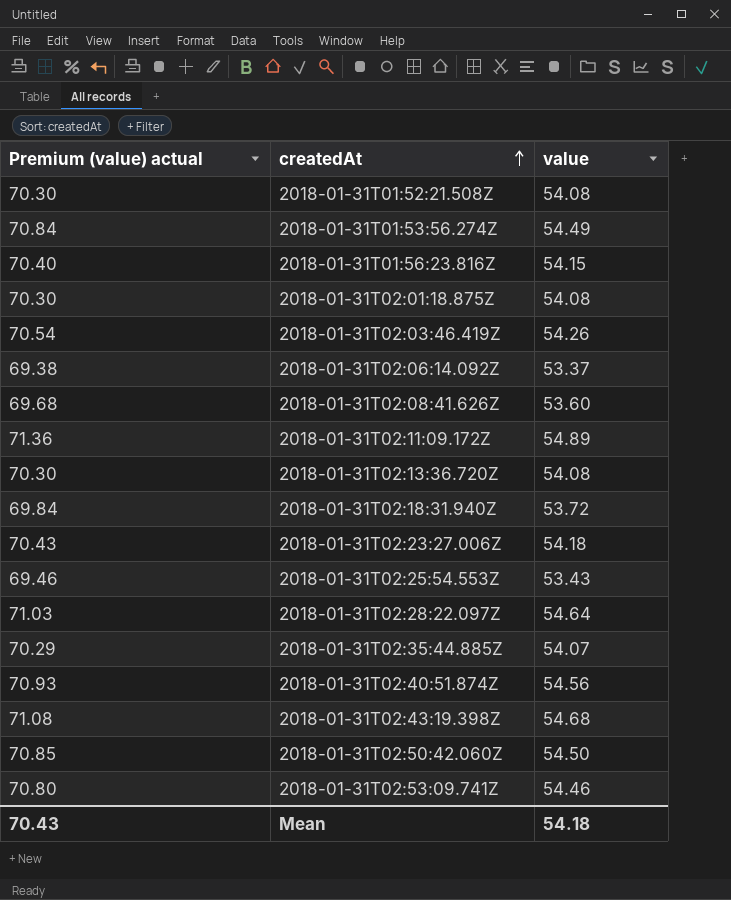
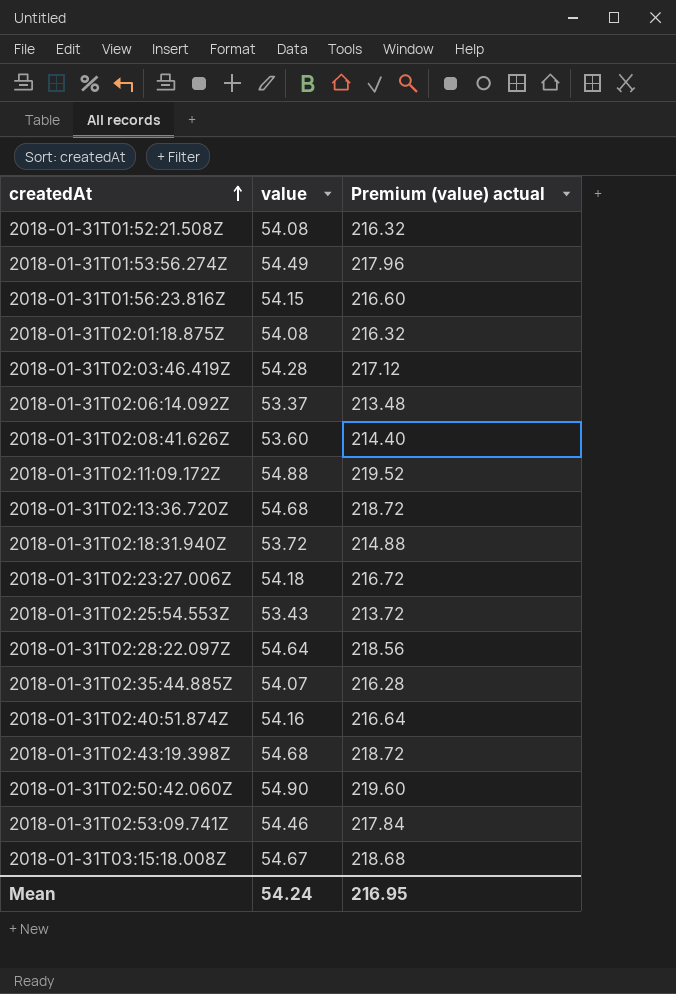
column Premium (value) actual | formula: [value] * 1.3 -> [value] * 4
column Premium (value) actual | position: 1 -> 3
2018-01-31T02:03:46.419Z | value: 54.26 -> 54.28
2018-01-31T02:11:09.172Z | value: 54.89 -> 54.88
2018-01-31T02:13:36.720Z | value: 54.08 -> 54.68
2018-01-31T02:40:51.874Z | value: 54.56 -> 54.16
2018-01-31T02:50:42.060Z | value: 54.50 -> 54.90
row 2018-01-31T03:15:18.008Z: none -> 54.67 | 218.68
Mean | value: 54.18 -> 54.24
Mean | Premium (value) actual: 70.43 -> 216.95

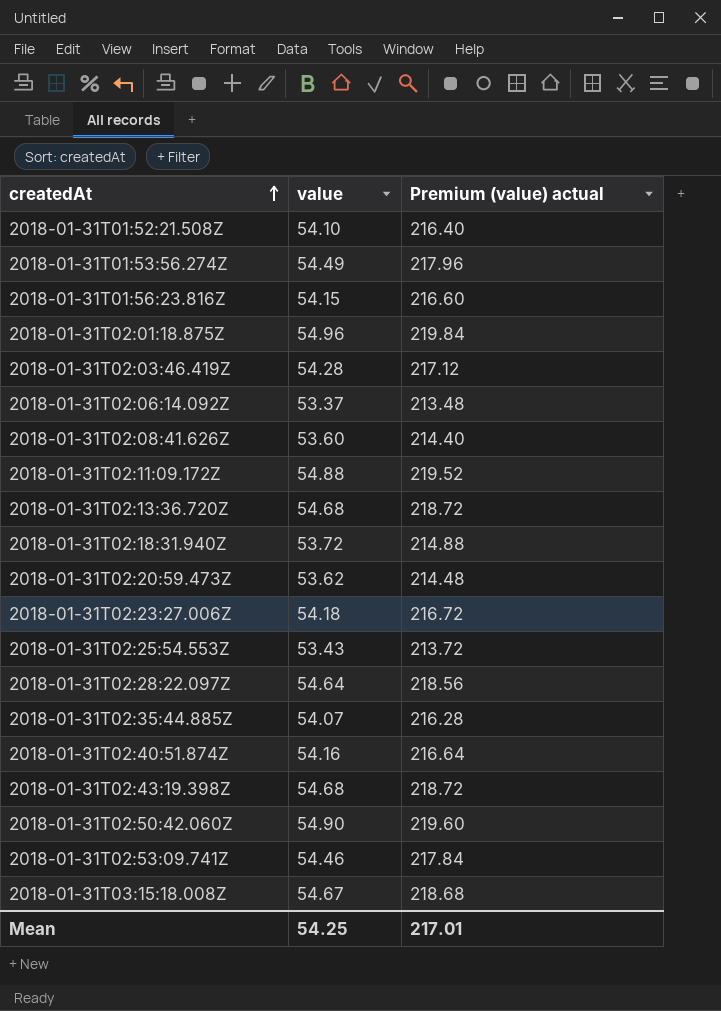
2018-01-31T01:52:21.508Z | value: 54.08 -> 54.10
2018-01-31T01:52:21.508Z | Premium (value) actual: 216.32 -> 216.40
2018-01-31T02:01:18.875Z | value: 54.08 -> 54.96
2018-01-31T02:01:18.875Z | Premium (value) actual: 216.32 -> 219.84
row 2018-01-31T02:20:59.473Z: none -> 53.62 | 214.48
Mean | value: 54.24 -> 54.25
Mean | Premium (value) actual: 216.95 -> 217.01

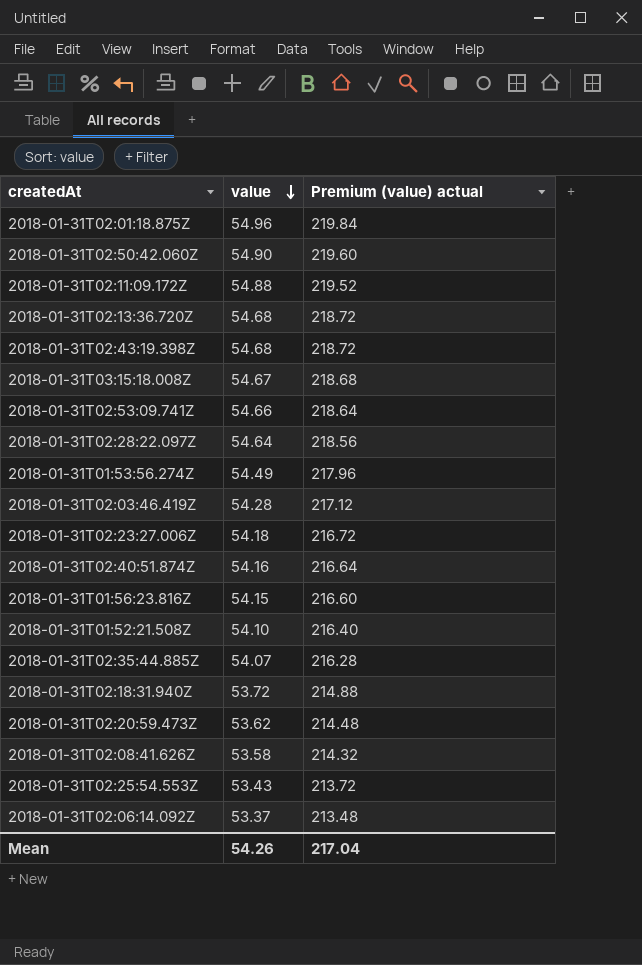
row order: createdAt ascending -> value descending
2018-01-31T02:53:09.741Z | value: 54.46 -> 54.66
2018-01-31T02:53:09.741Z | Premium (value) actual: 217.84 -> 218.64
2018-01-31T02:08:41.626Z | value: 53.60 -> 53.58
2018-01-31T02:08:41.626Z | Premium (value) actual: 214.40 -> 214.32
Mean | value: 54.25 -> 54.26
Mean | Premium (value) actual: 217.01 -> 217.04

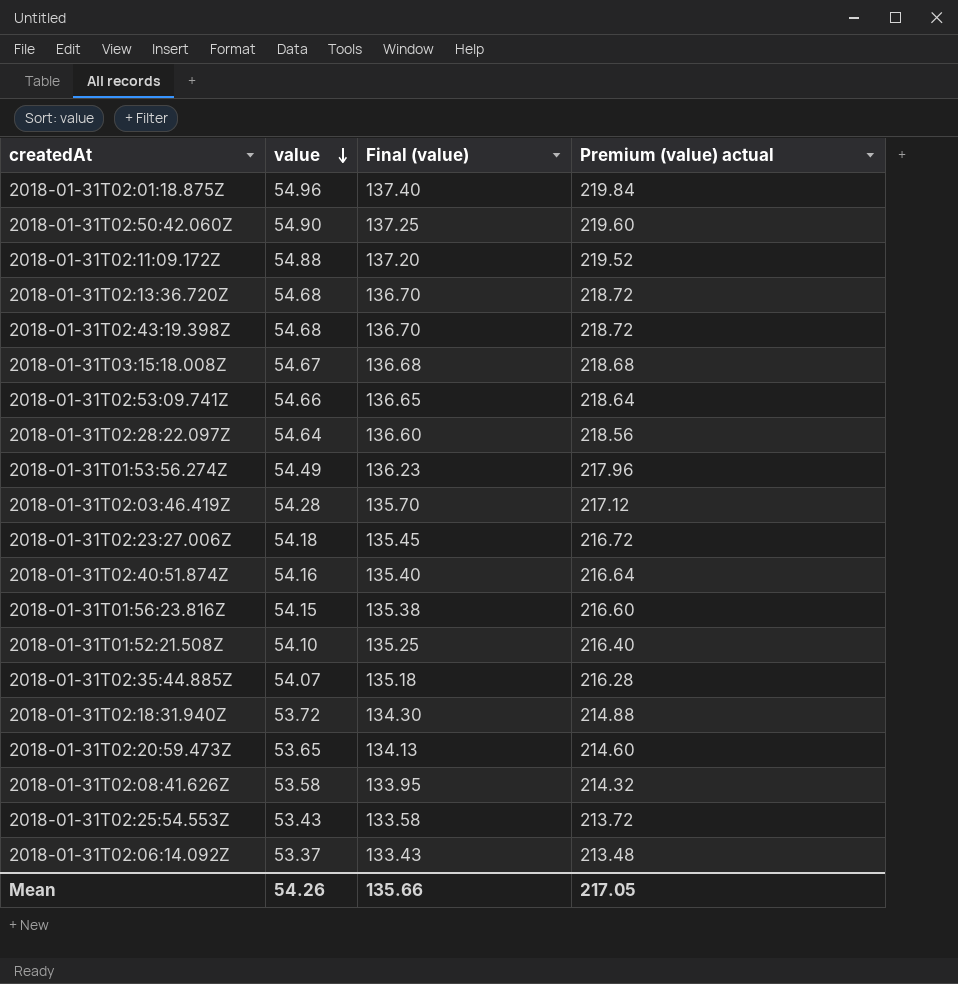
column Final (value) | formula: none -> [value] * 2.5
2018-01-31T02:20:59.473Z | value: 53.62 -> 53.65
2018-01-31T02:20:59.473Z | Premium (value) actual: 214.48 -> 214.60
Mean | Premium (value) actual: 217.04 -> 217.05

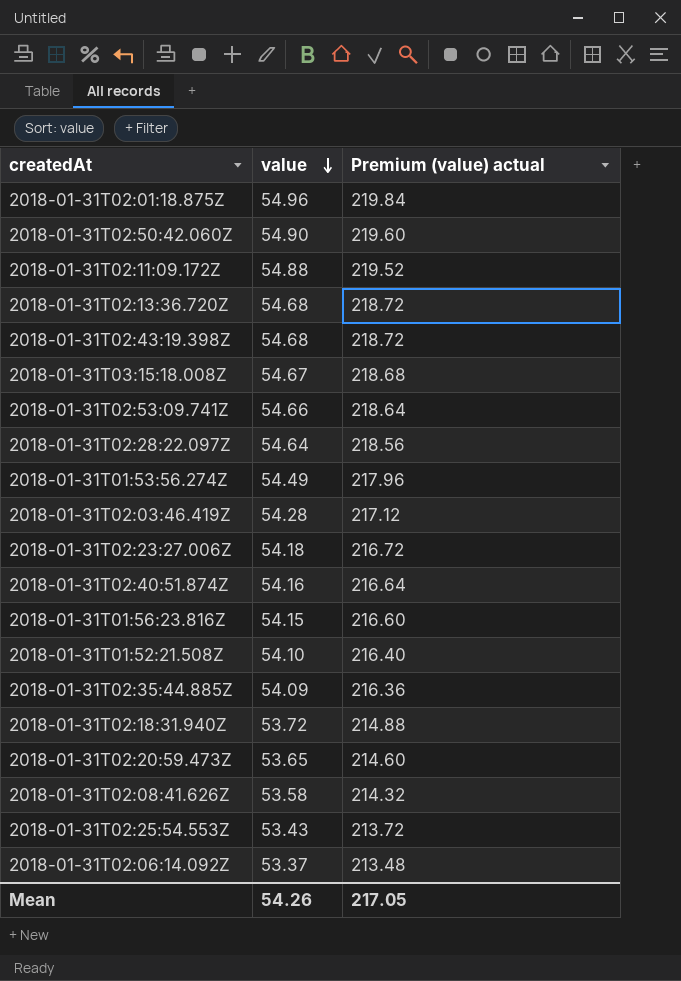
column Final (value) | formula: [value] * 2.5 -> none
2018-01-31T02:35:44.885Z | value: 54.07 -> 54.09
2018-01-31T02:35:44.885Z | Premium (value) actual: 216.28 -> 216.36

